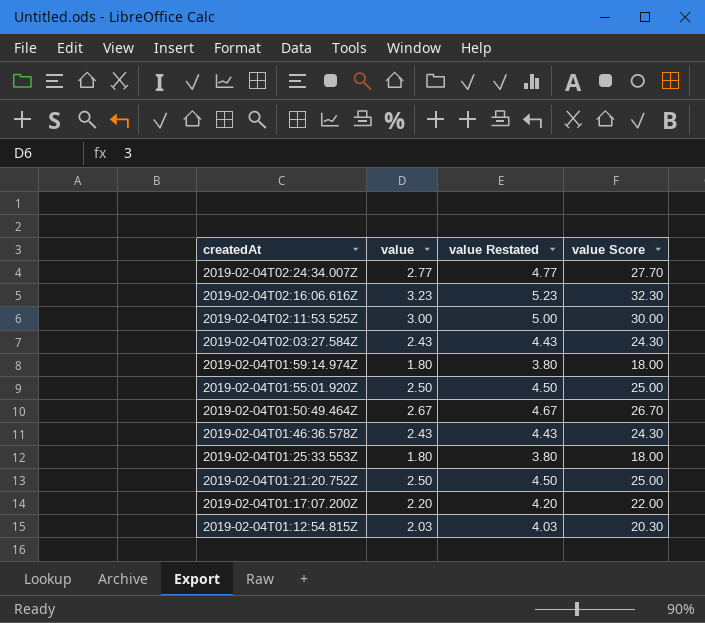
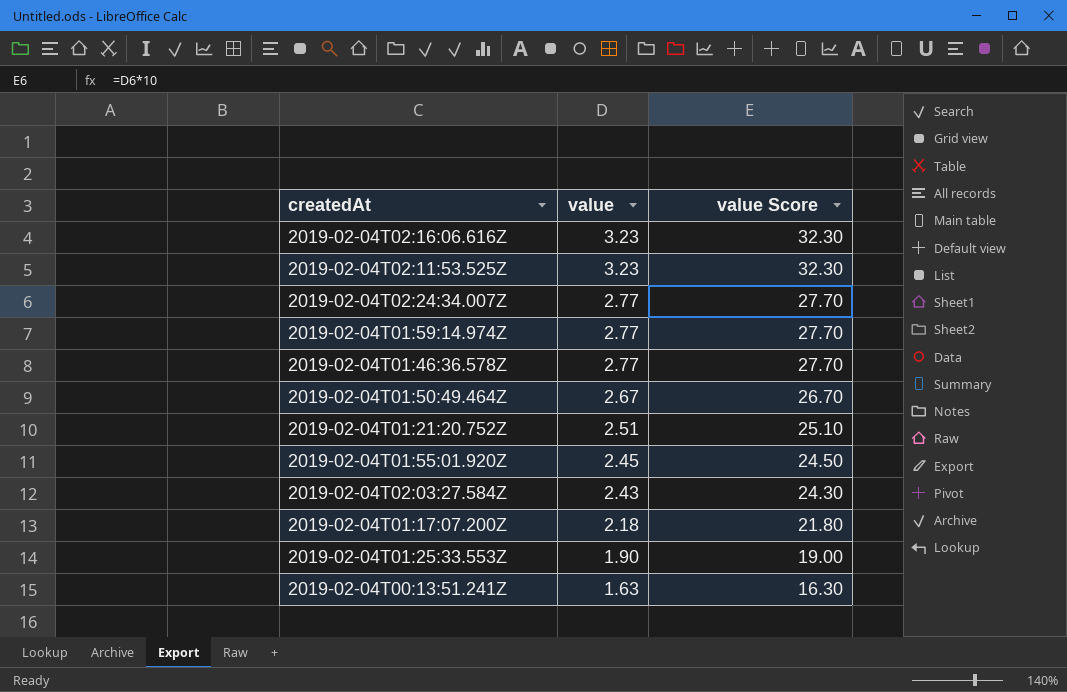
row order: createdAt descending -> value descending
column value Restated | formula: [value] + 2 -> none
row 2019-02-04T01:12:54.815Z: 2.03 | 4.03 | 20.30 -> none
2019-02-04T02:11:53.525Z | value: 3.00 -> 3.23
2019-02-04T02:11:53.525Z | value Score: 30.00 -> 32.30
2019-02-04T01:59:14.974Z | value: 1.80 -> 2.77
2019-02-04T01:59:14.974Z | value Score: 18.00 -> 27.70
2019-02-04T01:46:36.578Z | value: 2.43 -> 2.77
2019-02-04T01:46:36.578Z | value Score: 24.30 -> 27.70
2019-02-04T01:21:20.752Z | value: 2.50 -> 2.51
2019-02-04T01:21:20.752Z | value Score: 25.00 -> 25.10
2019-02-04T01:55:01.920Z | value: 2.50 -> 2.45
2019-02-04T01:55:01.920Z | value Score: 25.00 -> 24.50
2019-02-04T01:17:07.200Z | value: 2.20 -> 2.18
2019-02-04T01:17:07.200Z | value Score: 22.00 -> 21.80
2019-02-04T01:25:33.553Z | value: 1.80 -> 1.90
2019-02-04T01:25:33.553Z | value Score: 18.00 -> 19.00
row 2019-02-04T00:13:51.241Z: none -> 1.63 | 16.30

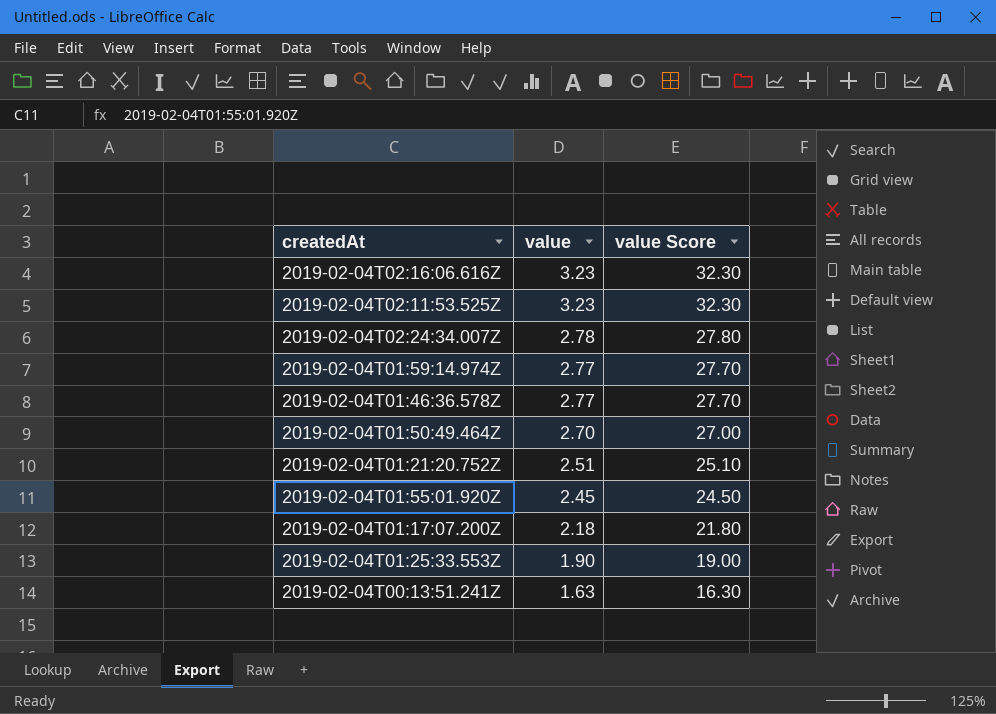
row 2019-02-04T02:03:27.584Z: 2.43 | 24.30 -> none
2019-02-04T02:24:34.007Z | value: 2.77 -> 2.78
2019-02-04T02:24:34.007Z | value Score: 27.70 -> 27.80
2019-02-04T01:50:49.464Z | value: 2.67 -> 2.70
2019-02-04T01:50:49.464Z | value Score: 26.70 -> 27.00

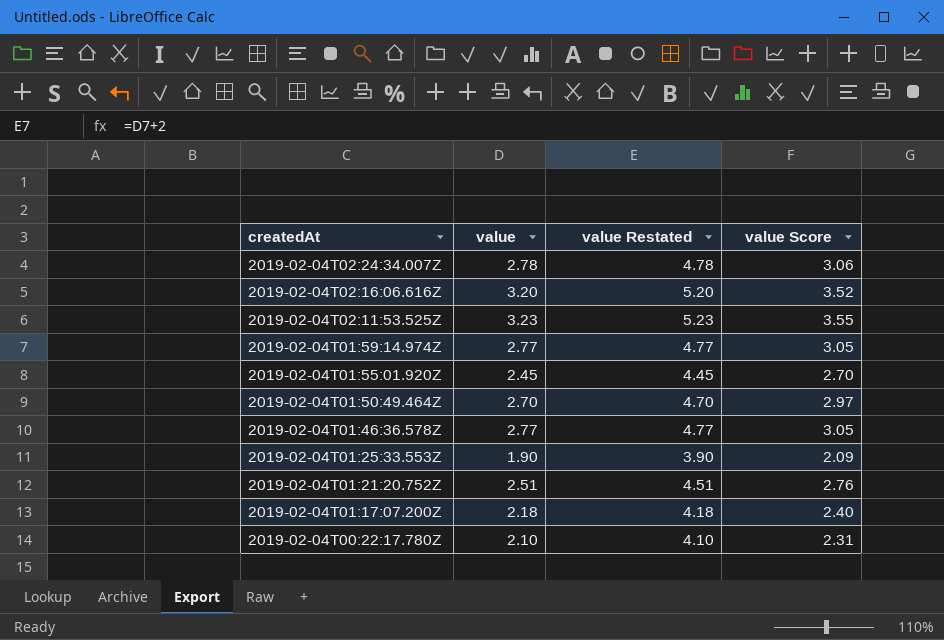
row order: value descending -> createdAt descending
column value Restated | formula: none -> [value] + 2
column value Score | formula: [value] * 10 -> [value] * 1.1
row 2019-02-04T00:13:51.241Z: 1.63 | 16.30 -> none
2019-02-04T02:16:06.616Z | value: 3.23 -> 3.20
row 2019-02-04T00:22:17.780Z: none -> 2.10 | 4.10 | 2.31

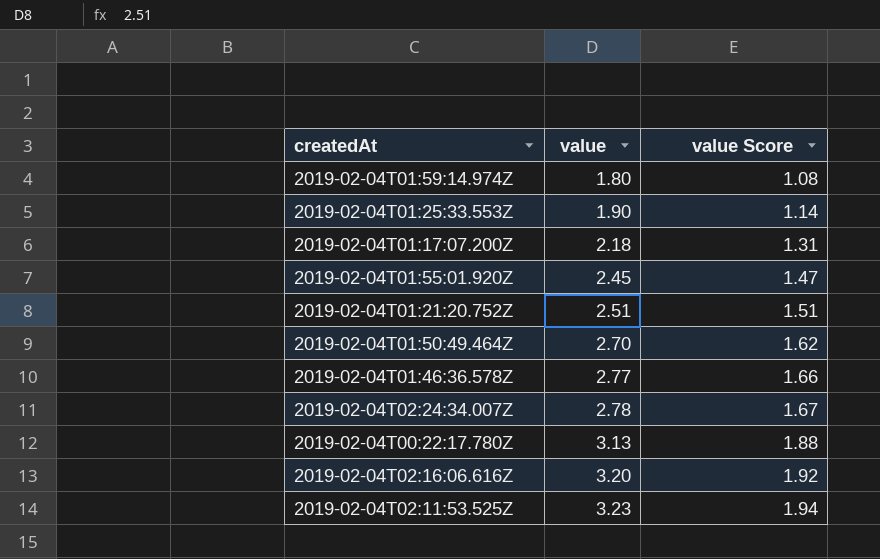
row order: createdAt descending -> value ascending
column value Restated | formula: [value] + 2 -> none
column value Score | formula: [value] * 1.1 -> [value] * 0.6
2019-02-04T01:59:14.974Z | value: 2.77 -> 1.80
2019-02-04T00:22:17.780Z | value: 2.10 -> 3.13

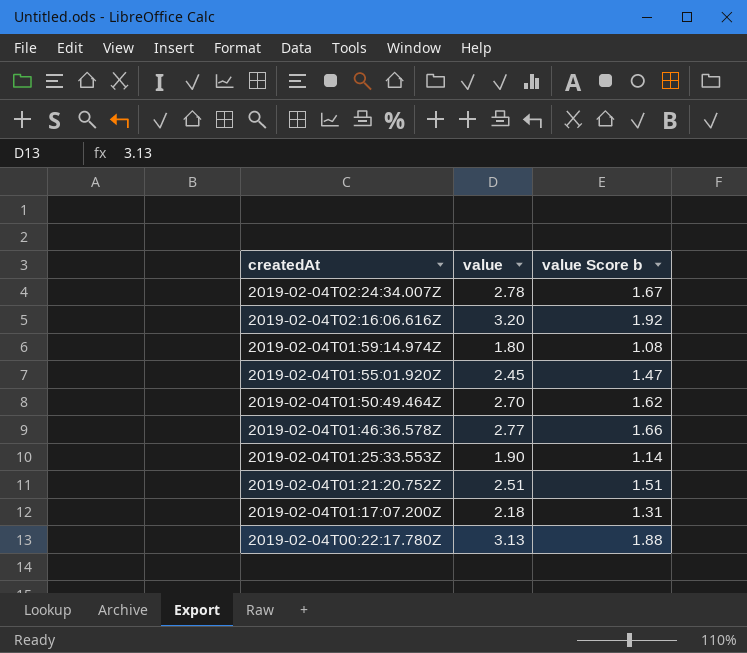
row order: value ascending -> createdAt descending
column name: value Score -> value Score b
row 2019-02-04T02:11:53.525Z: 3.23 | 1.94 -> none

